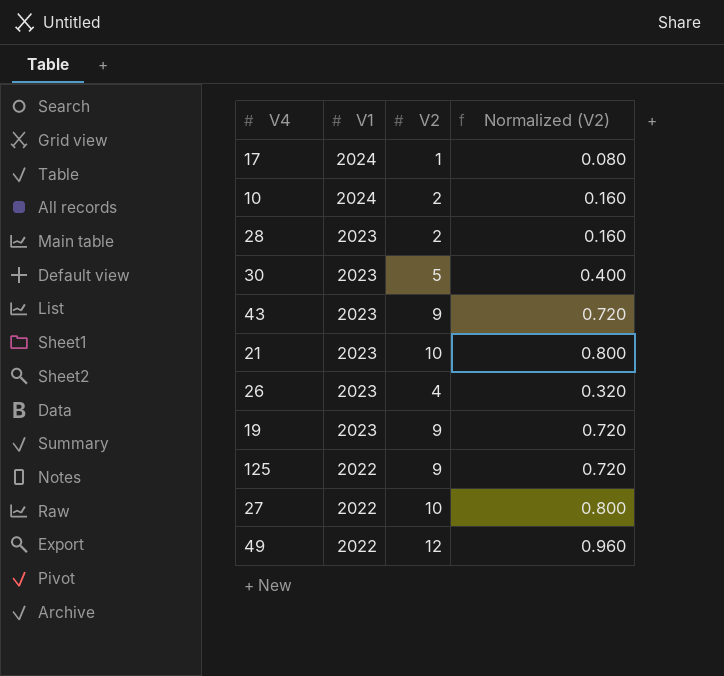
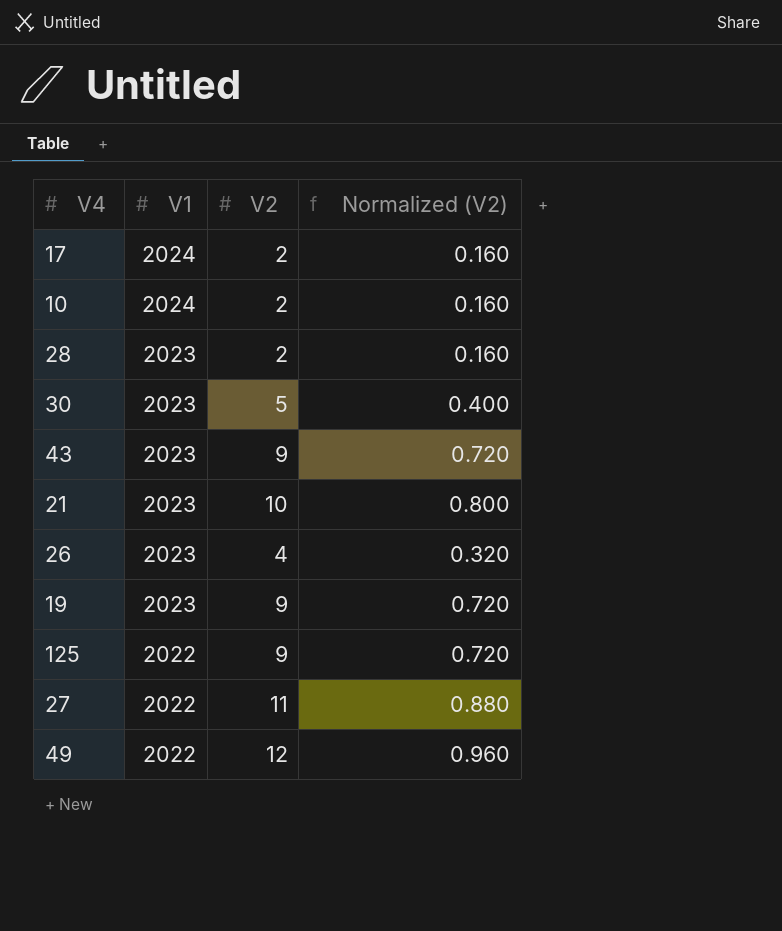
17 | V2: 1 -> 2
17 | Normalized (V2): 0.080 -> 0.160
27 | V2: 10 -> 11
27 | Normalized (V2): 0.800 -> 0.880

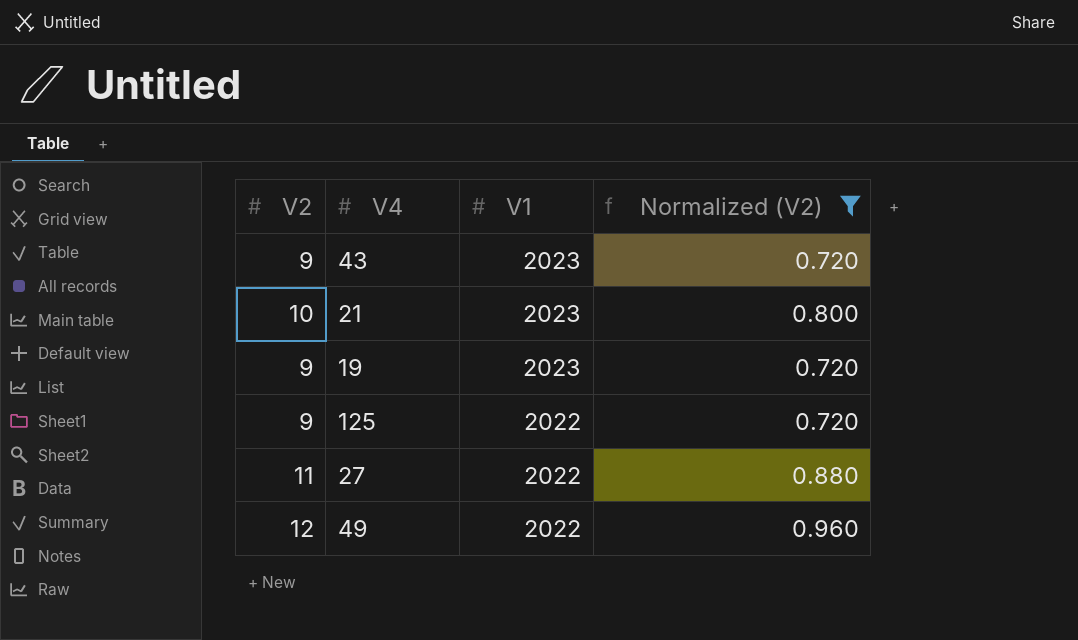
filter: none -> Normalized (V2) >= 0.720
column V2 | position: 3 -> 1

